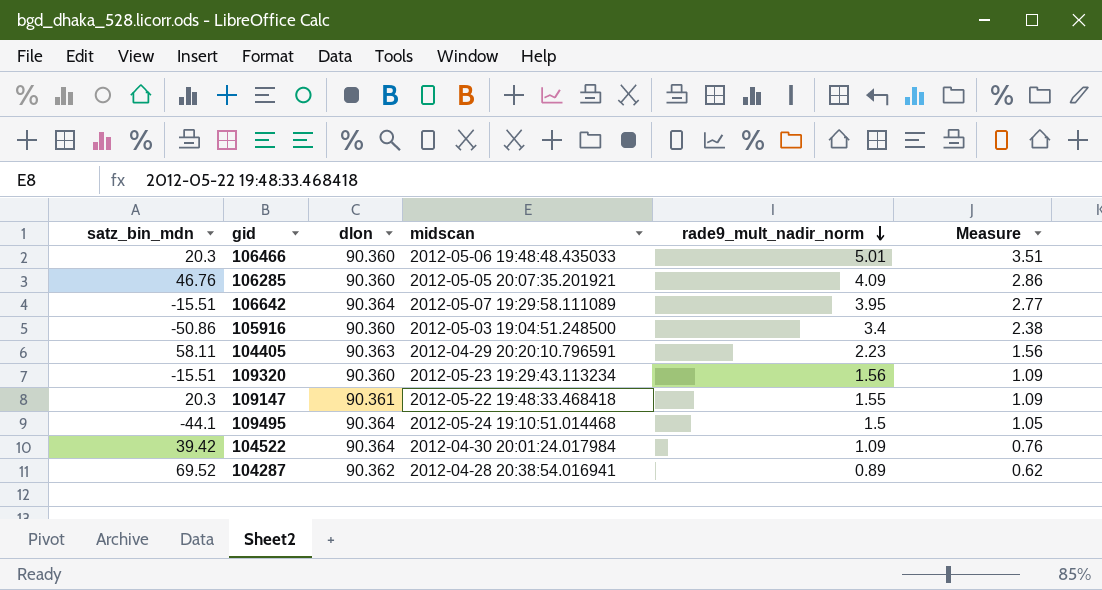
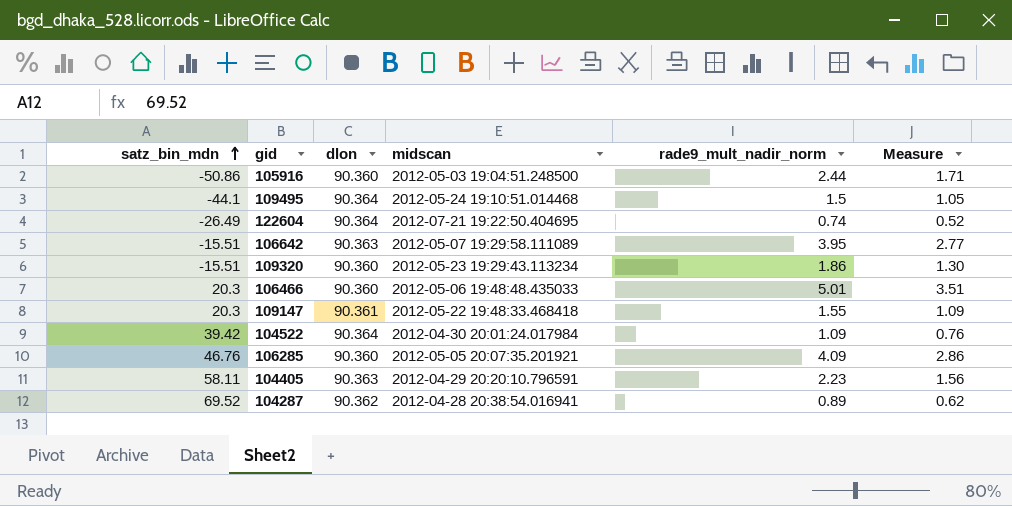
row order: rade9_mult_nadir_norm descending -> satz_bin_mdn ascending
105916 | rade9_mult_nadir_norm: 3.4 -> 2.44
105916 | Measure: 2.38 -> 1.71
row 122604: none -> -26.49 | 90.364 | 2012-07-21 19:22:50.404695 | 0.74 | 0.52
106642 | dlon: 90.364 -> 90.363
109320 | rade9_mult_nadir_norm: 1.56 -> 1.86
109320 | Measure: 1.09 -> 1.30

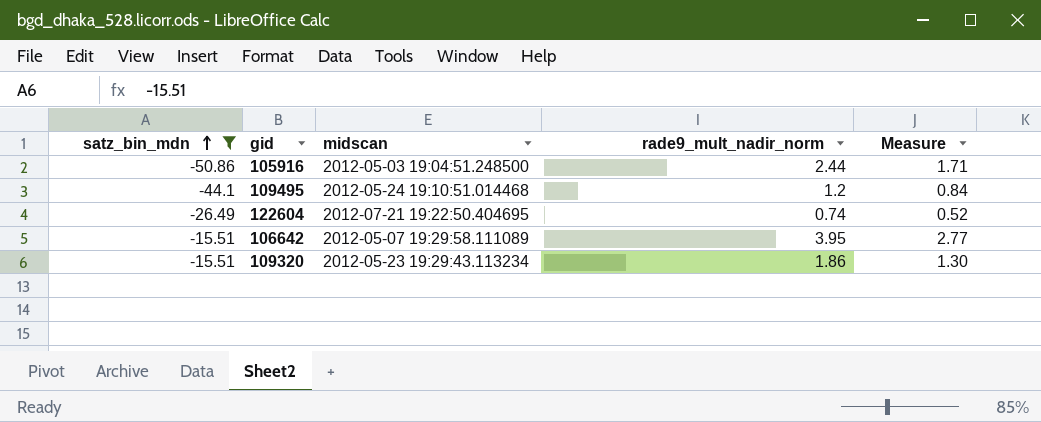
filter: none -> satz_bin_mdn <= -15.51
column dlon | position: 3 -> none
109495 | rade9_mult_nadir_norm: 1.5 -> 1.2
109495 | Measure: 1.05 -> 0.84

